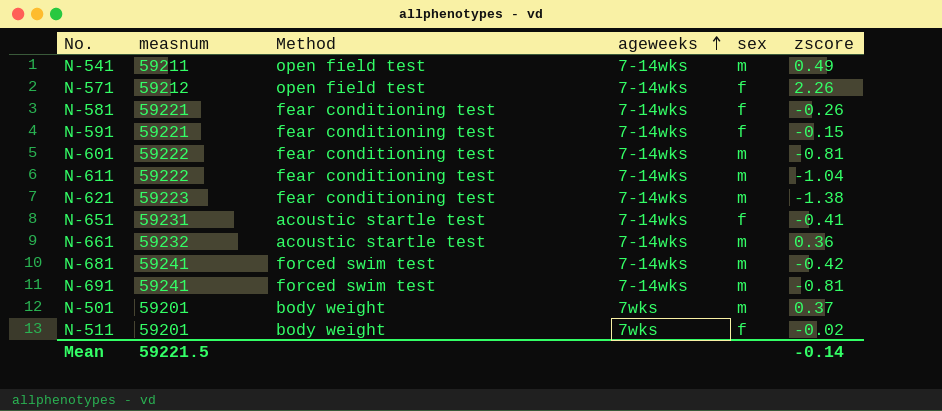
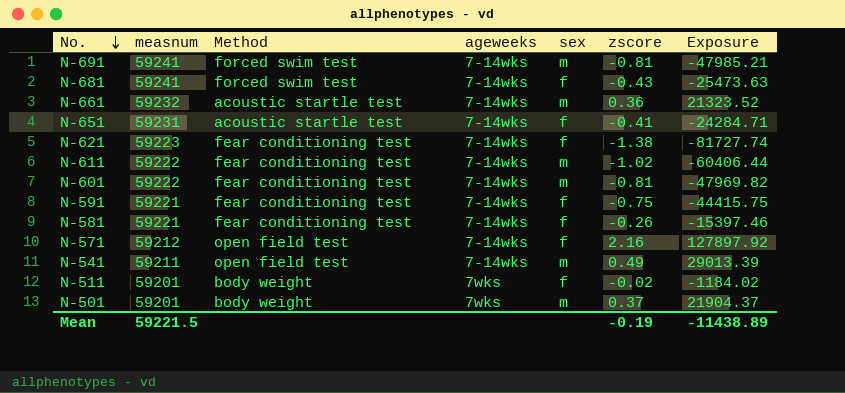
row order: ageweeks ascending -> No. descending
column Exposure | formula: none -> [measnum] * [zscore]
N-681 | sex: m -> f
N-681 | zscore: -0.42 -> -0.43
N-621 | sex: m -> f
N-611 | zscore: -1.04 -> -1.02
N-591 | zscore: -0.15 -> -0.75
N-571 | zscore: 2.26 -> 2.16
Mean | zscore: -0.14 -> -0.19

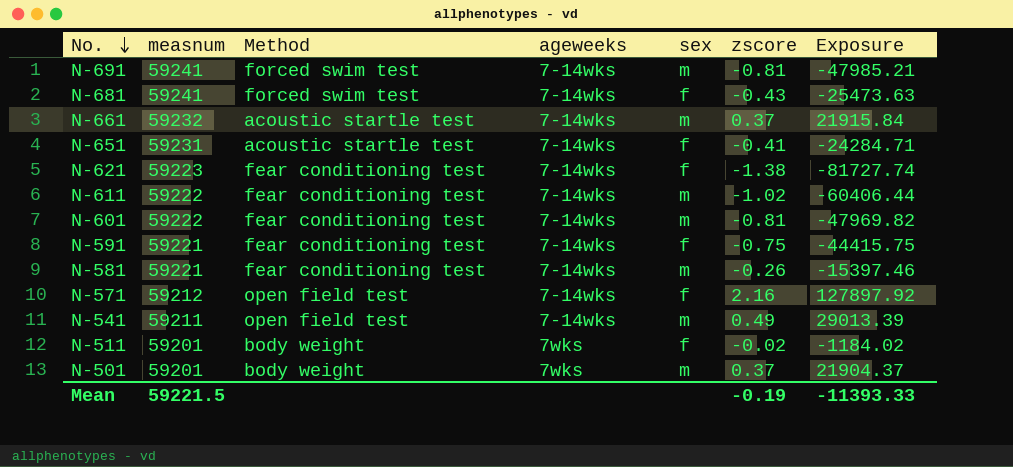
N-661 | zscore: 0.36 -> 0.37
N-661 | Exposure: 21323.52 -> 21915.84
N-581 | sex: f -> m
Mean | Exposure: -11438.89 -> -11393.33

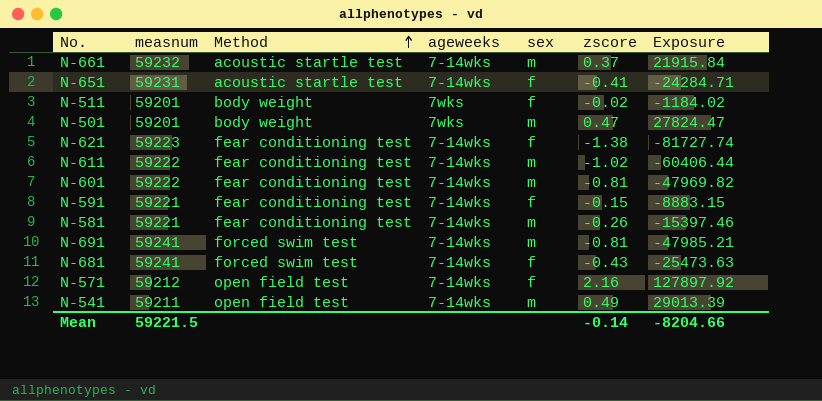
row order: No. descending -> Method ascending
N-501 | zscore: 0.37 -> 0.47
N-501 | Exposure: 21904.37 -> 27824.47
N-591 | zscore: -0.75 -> -0.15
N-591 | Exposure: -44415.75 -> -8883.15
Mean | zscore: -0.19 -> -0.14
Mean | Exposure: -11393.33 -> -8204.66

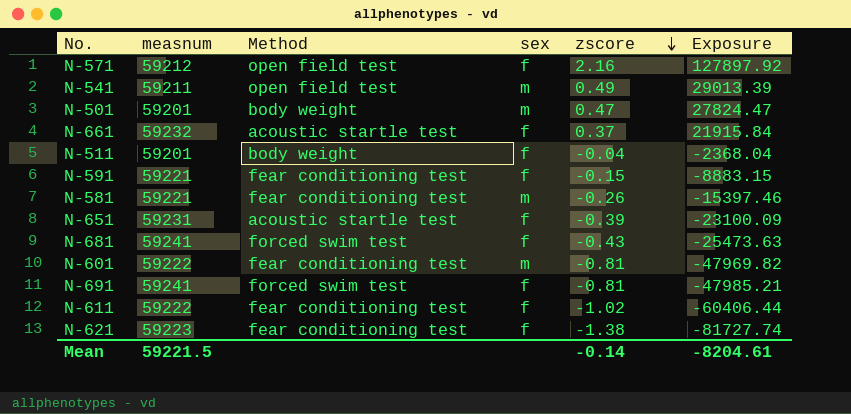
row order: Method ascending -> zscore descending
column ageweeks | position: 4 -> none
N-661 | sex: m -> f
N-511 | zscore: -0.02 -> -0.04
N-511 | Exposure: -1184.02 -> -2368.04
N-651 | zscore: -0.41 -> -0.39
N-651 | Exposure: -24284.71 -> -23100.09
N-691 | sex: m -> f
N-611 | sex: m -> f
Mean | Exposure: -8204.66 -> -8204.61

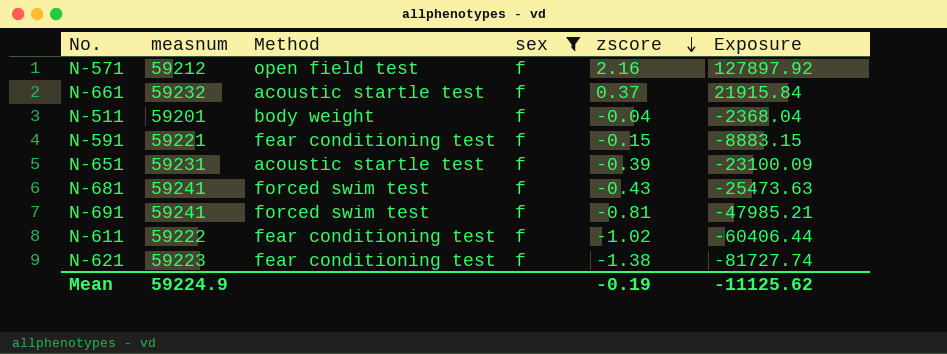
filter: none -> sex = f
Mean | measnum: 59221.5 -> 59224.9
Mean | zscore: -0.14 -> -0.19
Mean | Exposure: -8204.61 -> -11125.62

